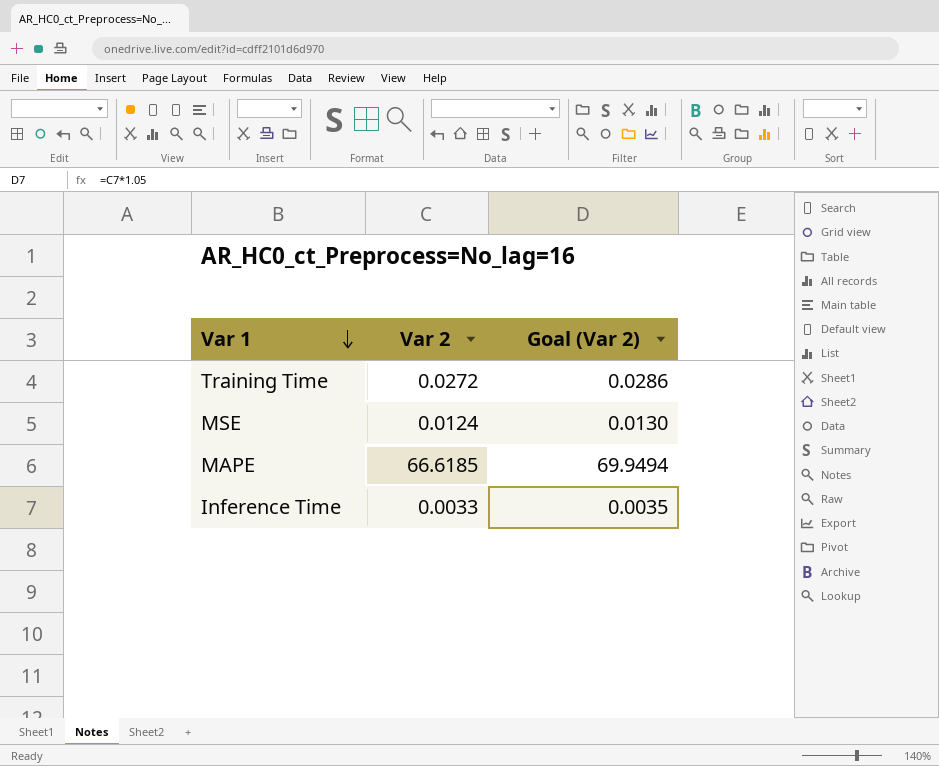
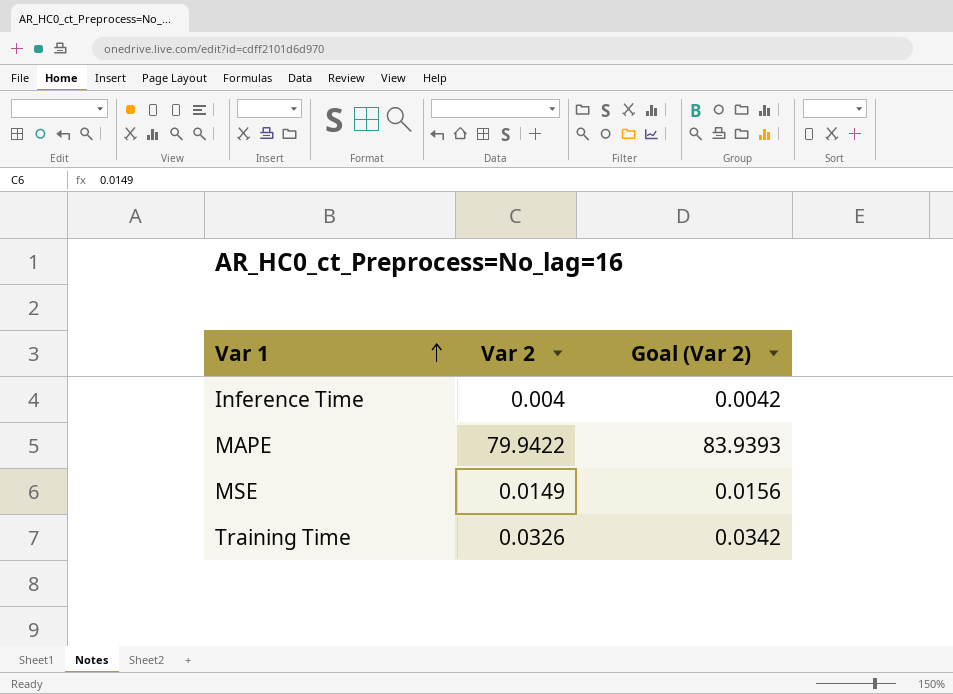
row order: Var 1 descending -> Var 1 ascending
Inference Time | Var 2: 0.0033 -> 0.004
Inference Time | Goal (Var 2): 0.0035 -> 0.0042
MAPE | Var 2: 66.6185 -> 79.9422
MAPE | Goal (Var 2): 69.9494 -> 83.9393
MSE | Var 2: 0.0124 -> 0.0149
MSE | Goal (Var 2): 0.0130 -> 0.0156
Training Time | Var 2: 0.0272 -> 0.0326
Training Time | Goal (Var 2): 0.0286 -> 0.0342

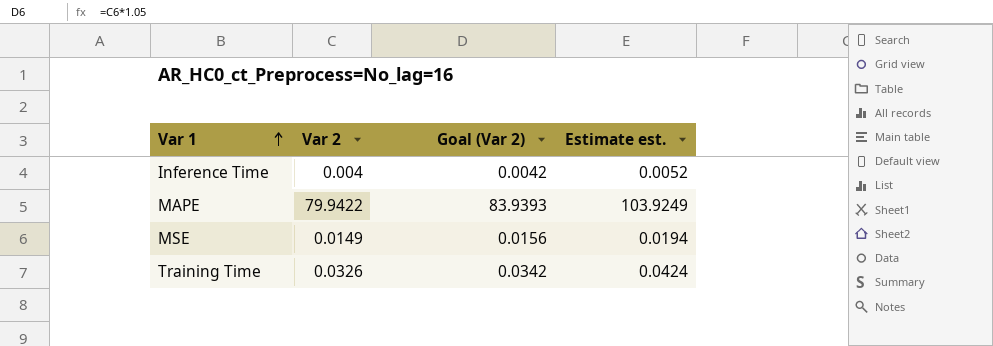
column Estimate est. | formula: none -> [Var 2] * 1.3

